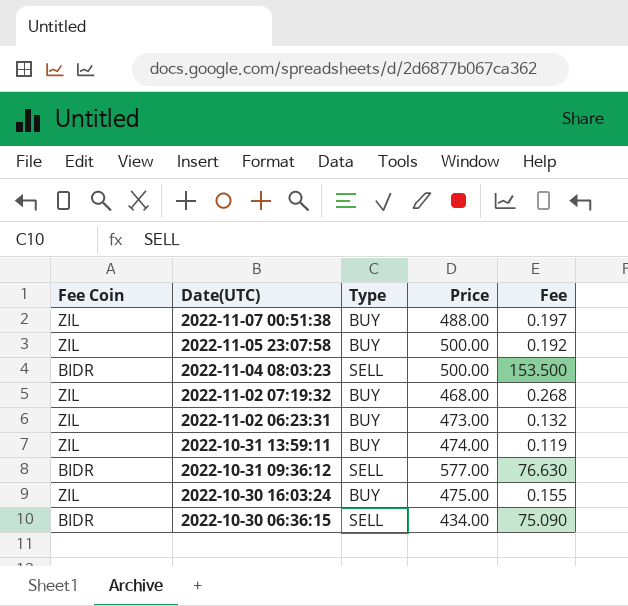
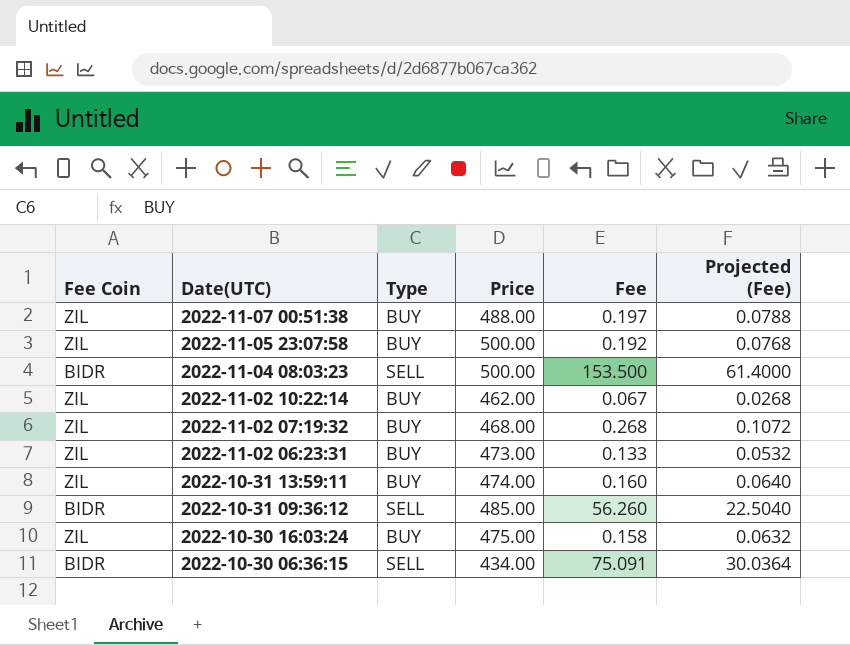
column Projected (Fee) | formula: none -> [Fee] * 0.4
row 2022-11-02 10:22:14: none -> ZIL | BUY | 462.00 | 0.067 | 0.0268
2022-11-02 06:23:31 | Fee: 0.132 -> 0.133
2022-10-31 13:59:11 | Fee: 0.119 -> 0.160
2022-10-31 09:36:12 | Price: 577.00 -> 485.00
2022-10-31 09:36:12 | Fee: 76.630 -> 56.260
2022-10-30 16:03:24 | Fee: 0.155 -> 0.158
2022-10-30 06:36:15 | Fee: 75.090 -> 75.091

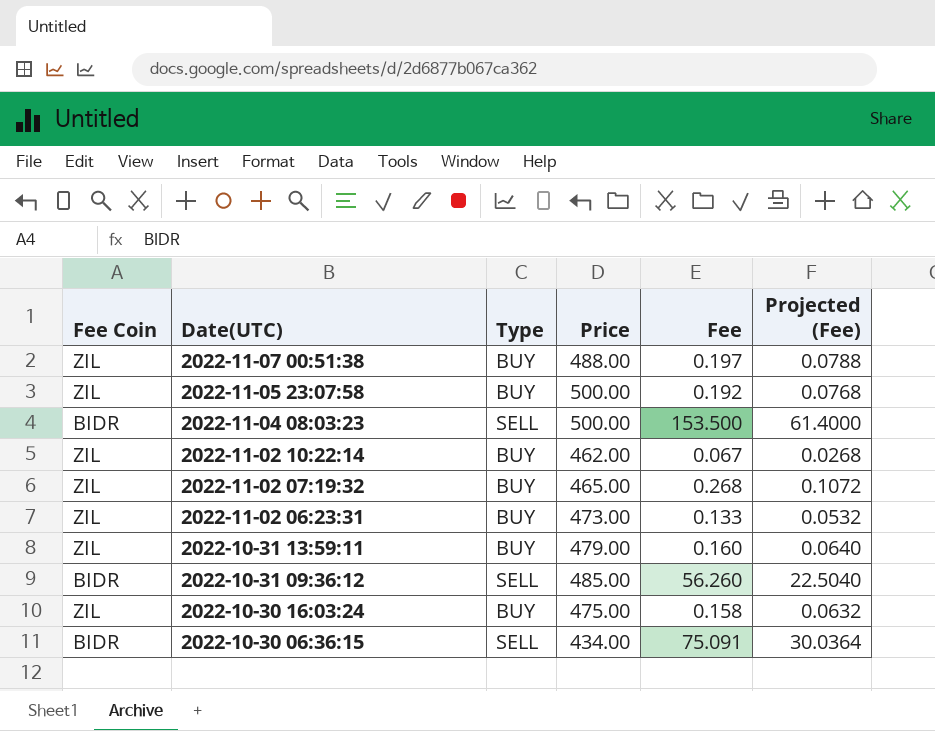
2022-11-02 07:19:32 | Price: 468.00 -> 465.00
2022-10-31 13:59:11 | Price: 474.00 -> 479.00

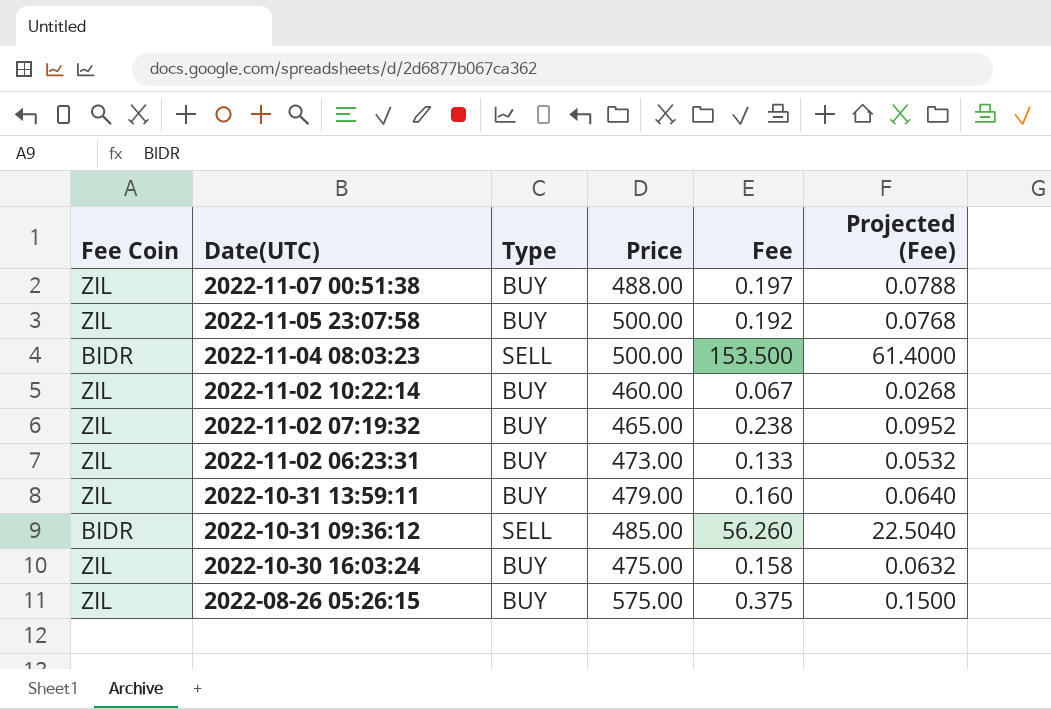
row 2022-10-30 06:36:15: BIDR | SELL | 434.00 | 75.091 | 30.0364 -> none
2022-11-02 10:22:14 | Price: 462.00 -> 460.00
2022-11-02 07:19:32 | Fee: 0.268 -> 0.238
2022-11-02 07:19:32 | Projected (Fee): 0.1072 -> 0.0952
row 2022-08-26 05:26:15: none -> ZIL | BUY | 575.00 | 0.375 | 0.1500

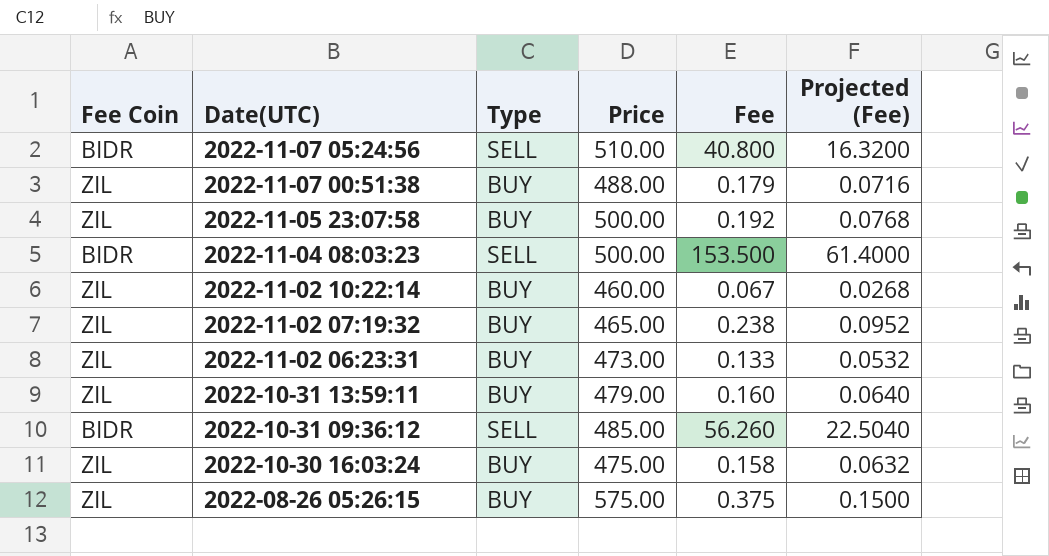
row 2022-11-07 05:24:56: none -> BIDR | SELL | 510.00 | 40.800 | 16.3200
2022-11-07 00:51:38 | Fee: 0.197 -> 0.179
2022-11-07 00:51:38 | Projected (Fee): 0.0788 -> 0.0716

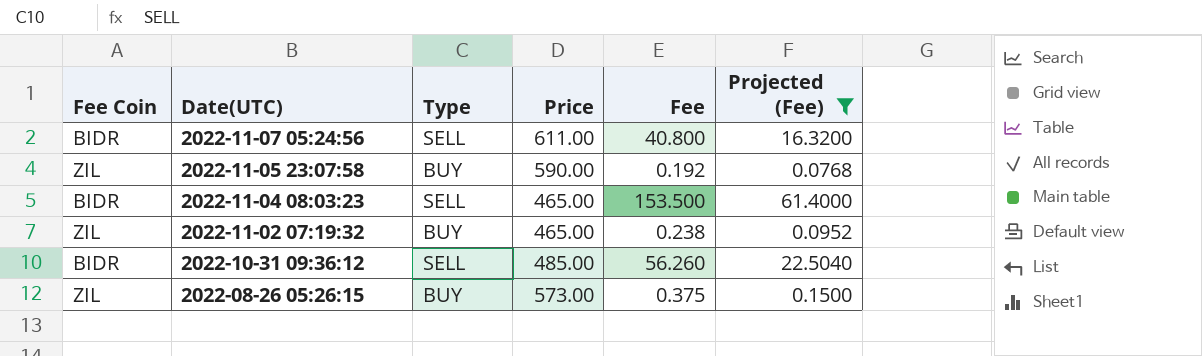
filter: none -> Projected (Fee) >= 0.0768
2022-11-07 05:24:56 | Price: 510.00 -> 611.00
2022-11-05 23:07:58 | Price: 500.00 -> 590.00
2022-11-04 08:03:23 | Price: 500.00 -> 465.00
2022-08-26 05:26:15 | Price: 575.00 -> 573.00

